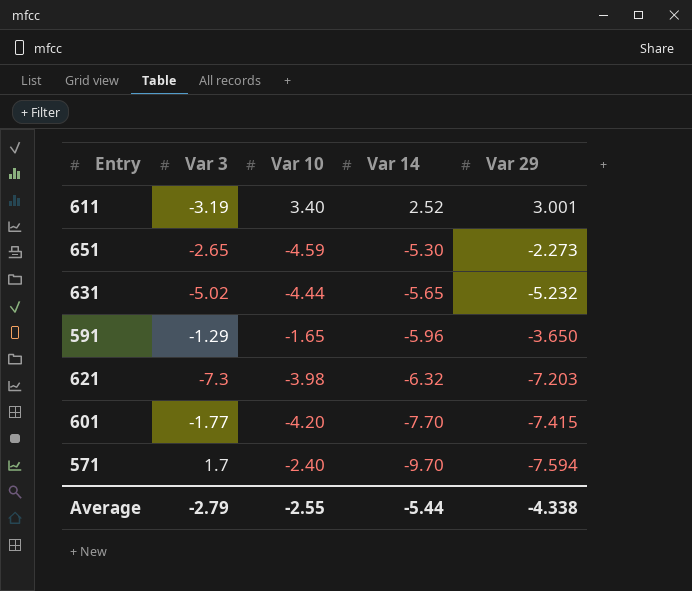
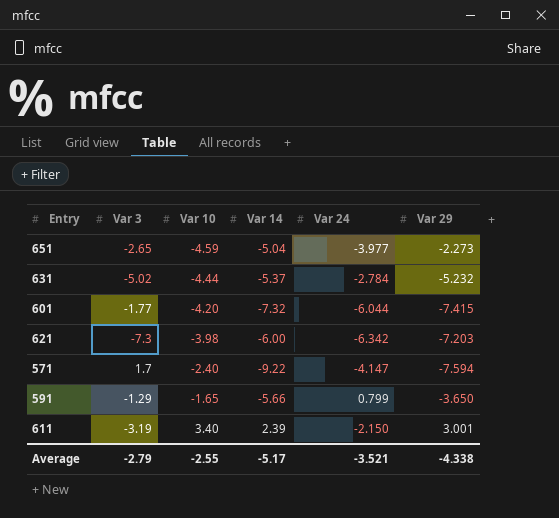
row order: Var 14 descending -> Var 10 ascending
column Var 24 | position: none -> 5
651 | Var 14: -5.30 -> -5.04
631 | Var 14: -5.65 -> -5.37
601 | Var 14: -7.70 -> -7.32
621 | Var 14: -6.32 -> -6.00
571 | Var 14: -9.70 -> -9.22
591 | Var 14: -5.96 -> -5.66
611 | Var 14: 2.52 -> 2.39
Average | Var 14: -5.44 -> -5.17

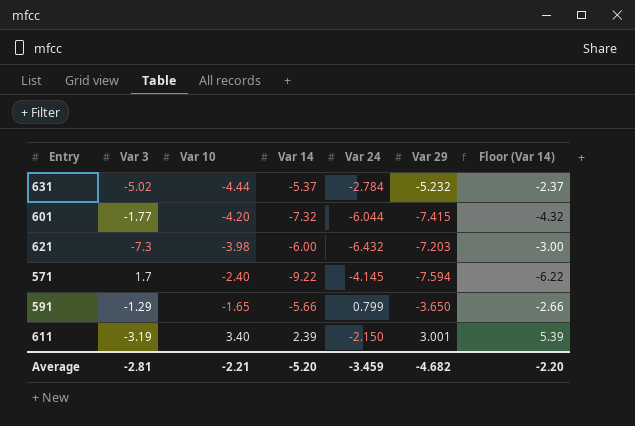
column Floor (Var 14) | formula: none -> [Var 14] + 3
row 651: -2.65 | -4.59 | -5.04 | -3.977 | -2.273 -> none
621 | Var 24: -6.342 -> -6.432
571 | Var 24: -4.147 -> -4.145
Average | Var 3: -2.79 -> -2.81
Average | Var 10: -2.55 -> -2.21
Average | Var 14: -5.17 -> -5.20
Average | Var 24: -3.521 -> -3.459
Average | Var 29: -4.338 -> -4.682

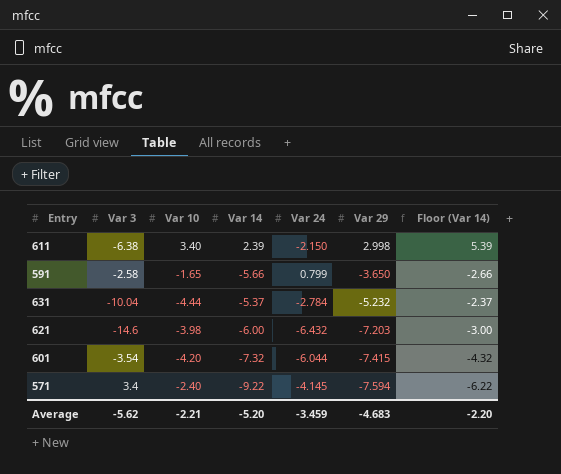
row order: Var 10 ascending -> Var 29 descending
611 | Var 3: -3.19 -> -6.38
611 | Var 29: 3.001 -> 2.998
591 | Var 3: -1.29 -> -2.58
631 | Var 3: -5.02 -> -10.04
621 | Var 3: -7.3 -> -14.6
601 | Var 3: -1.77 -> -3.54
571 | Var 3: 1.7 -> 3.4
Average | Var 3: -2.81 -> -5.62
Average | Var 29: -4.682 -> -4.683

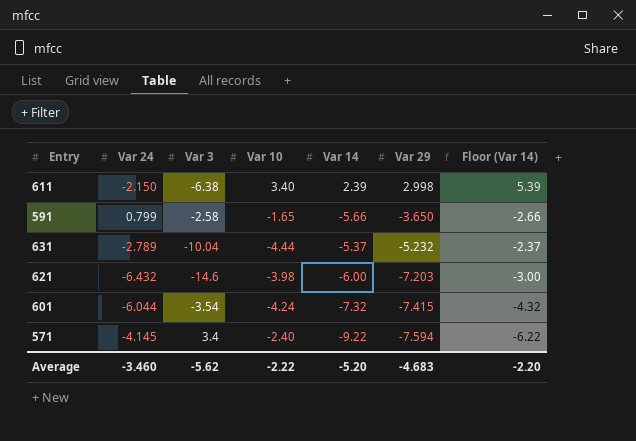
column Var 24 | position: 5 -> 2
631 | Var 24: -2.784 -> -2.789
601 | Var 10: -4.20 -> -4.24
Average | Var 24: -3.459 -> -3.460
Average | Var 10: -2.21 -> -2.22

